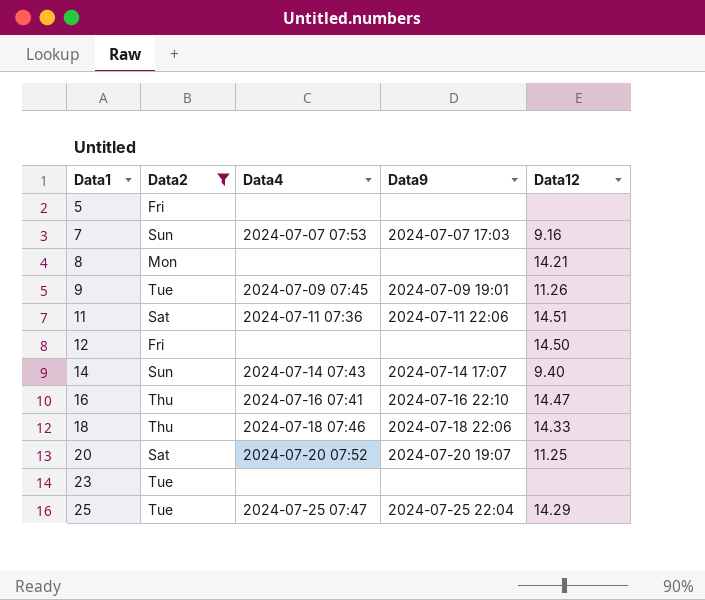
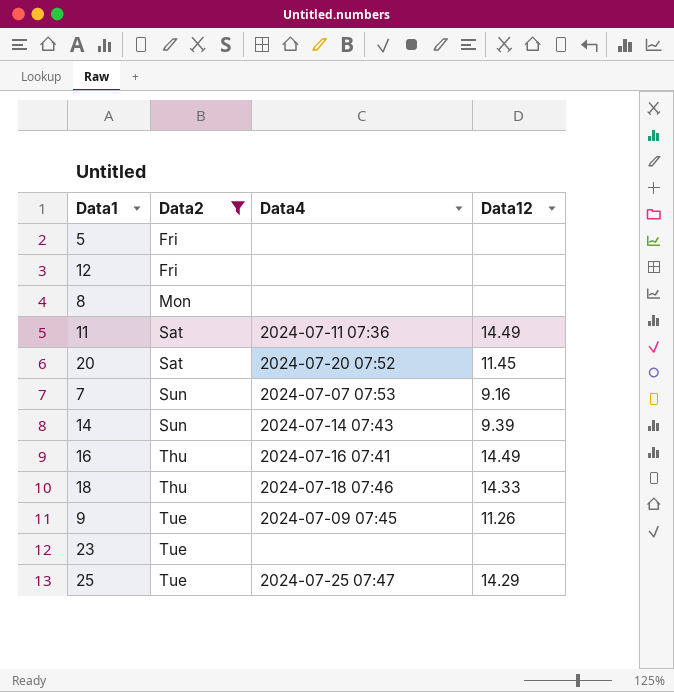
row order: Data1 ascending -> Data2 ascending
column Data9 | position: 4 -> none
12 | Data12: 14.50 -> none
8 | Data12: 14.21 -> none
11 | Data12: 14.51 -> 14.49
20 | Data12: 11.25 -> 11.45
14 | Data12: 9.40 -> 9.39
16 | Data12: 14.47 -> 14.49

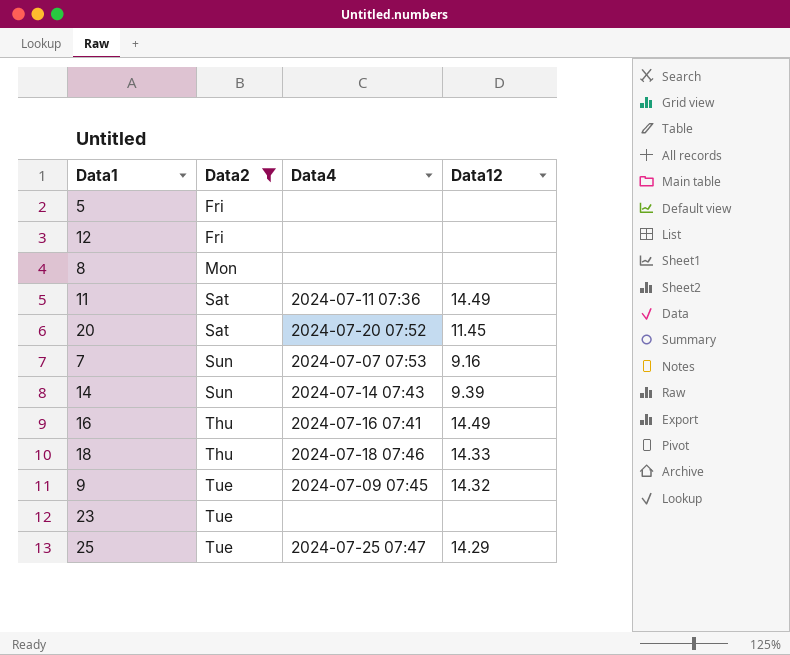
9 | Data12: 11.26 -> 14.32

